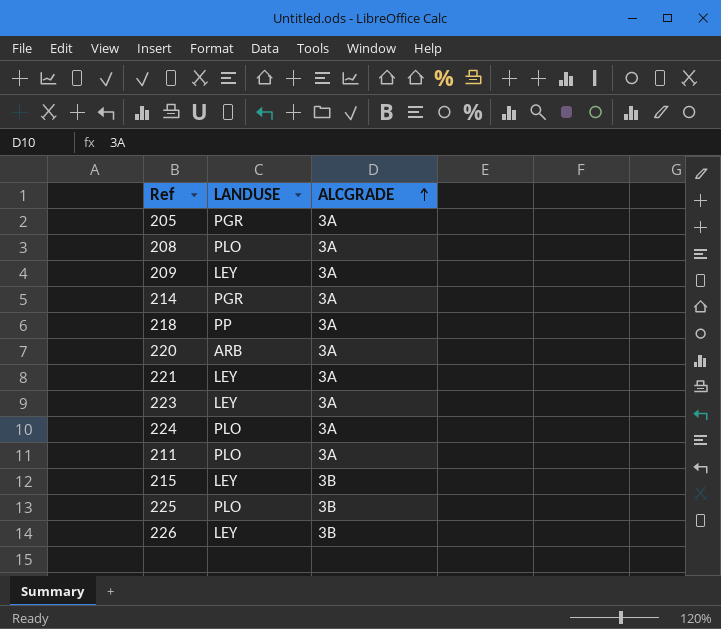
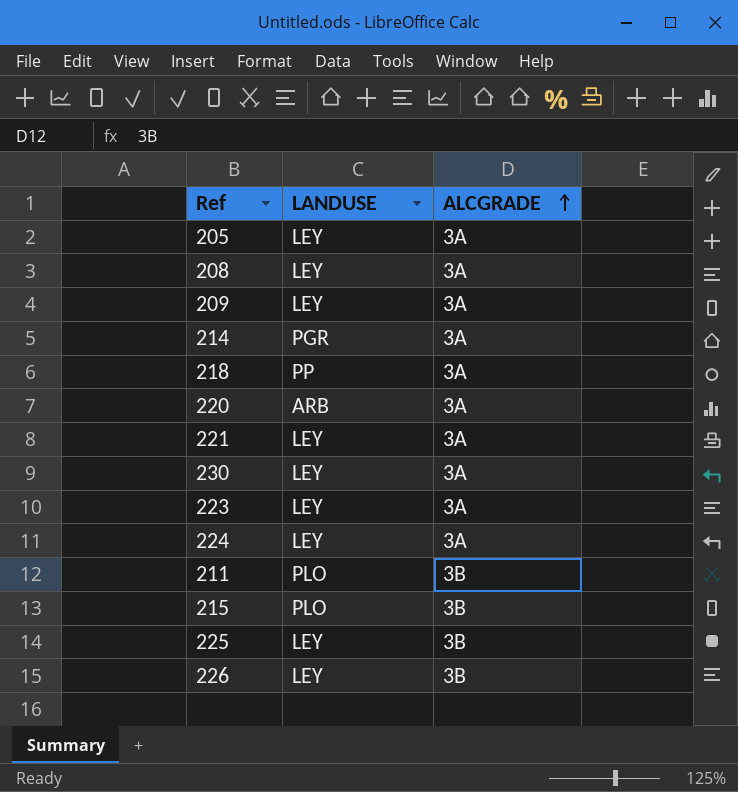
205 | LANDUSE: PGR -> LEY
208 | LANDUSE: PLO -> LEY
row 230: none -> LEY | 3A
224 | LANDUSE: PLO -> LEY
211 | ALCGRADE: 3A -> 3B
215 | LANDUSE: LEY -> PLO
225 | LANDUSE: PLO -> LEY

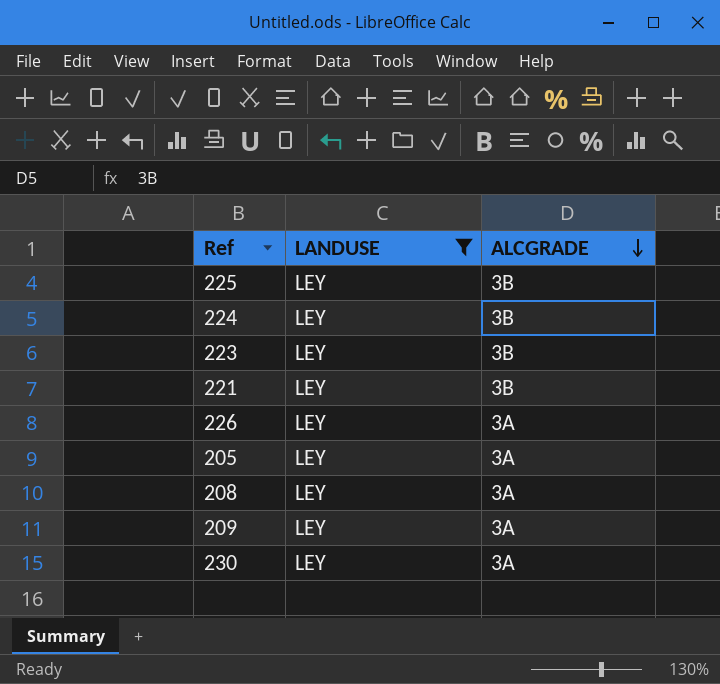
filter: none -> LANDUSE = LEY
row order: ALCGRADE ascending -> ALCGRADE descending
224 | ALCGRADE: 3A -> 3B
223 | ALCGRADE: 3A -> 3B
221 | ALCGRADE: 3A -> 3B
226 | ALCGRADE: 3B -> 3A

